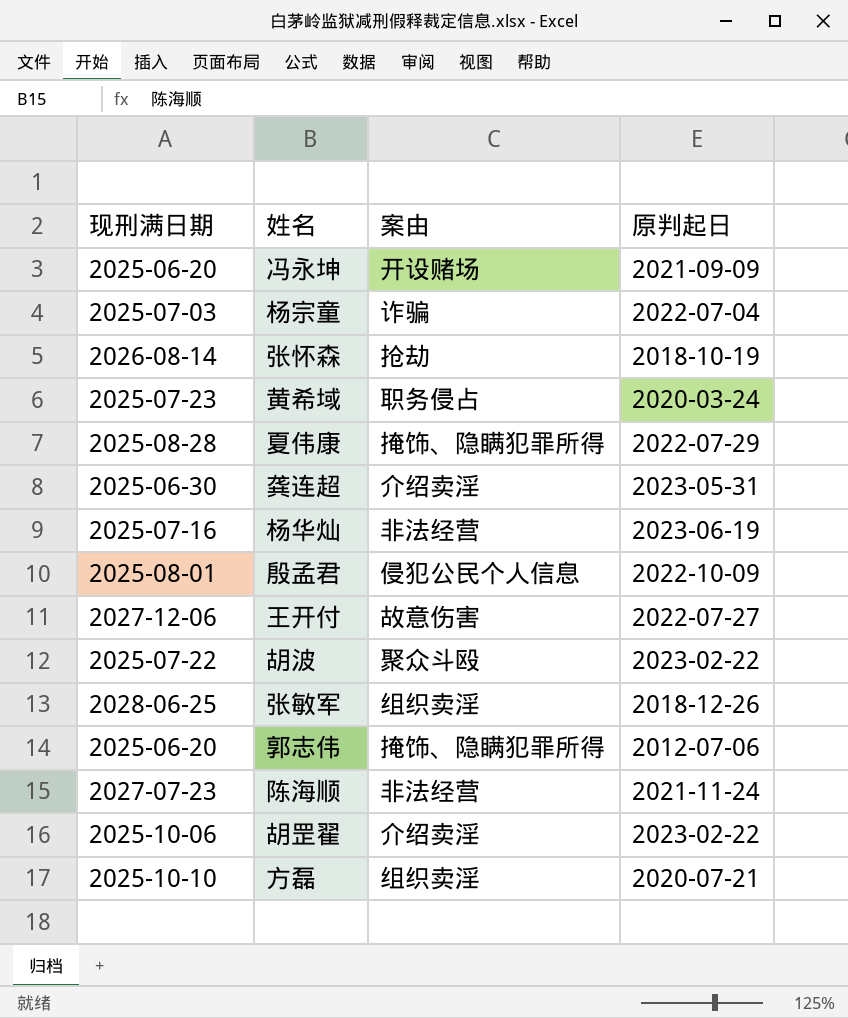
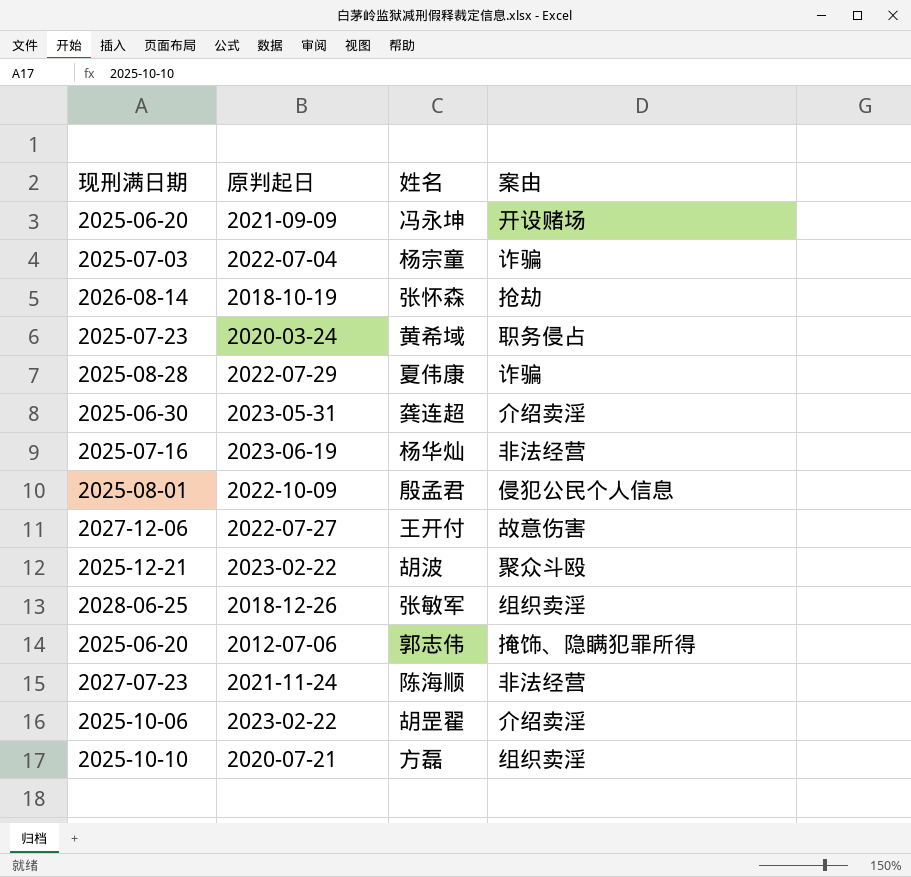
column 原判起日 | position: 4 -> 2
夏伟康 | 案由: 掩饰、隐瞒犯罪所得 -> 诈骗
胡波 | 现刑满日期: 2025-07-22 -> 2025-12-21

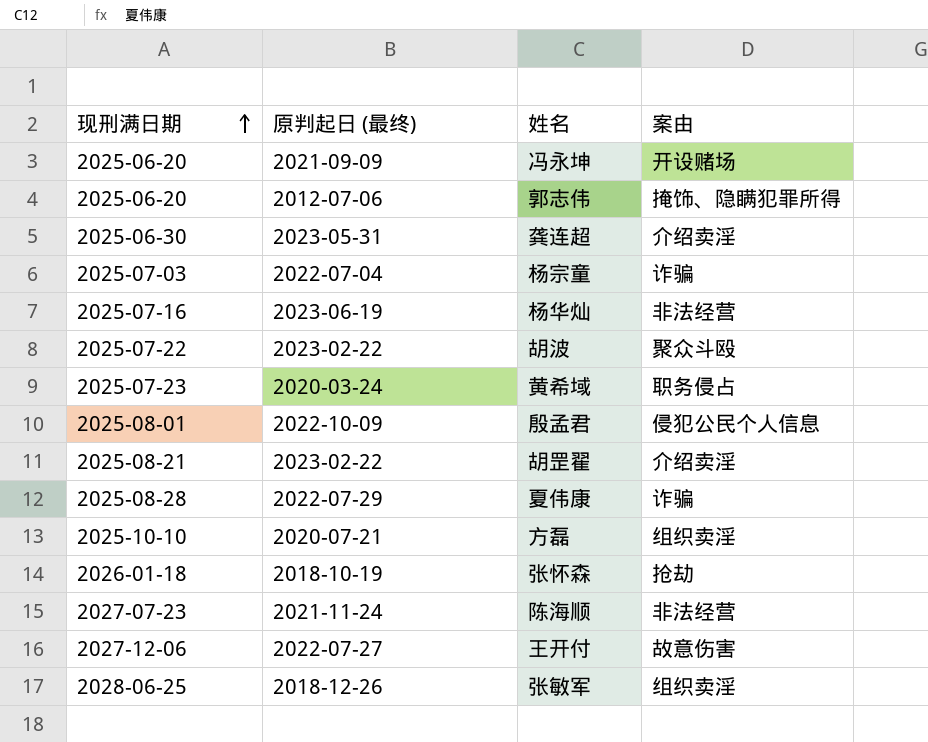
row order: none -> 现刑满日期 ascending
column name: 原判起日 -> 原判起日 (最终)
胡波 | 现刑满日期: 2025-12-21 -> 2025-07-22
胡罡翟 | 现刑满日期: 2025-10-06 -> 2025-08-21
张怀森 | 现刑满日期: 2026-08-14 -> 2026-01-18

